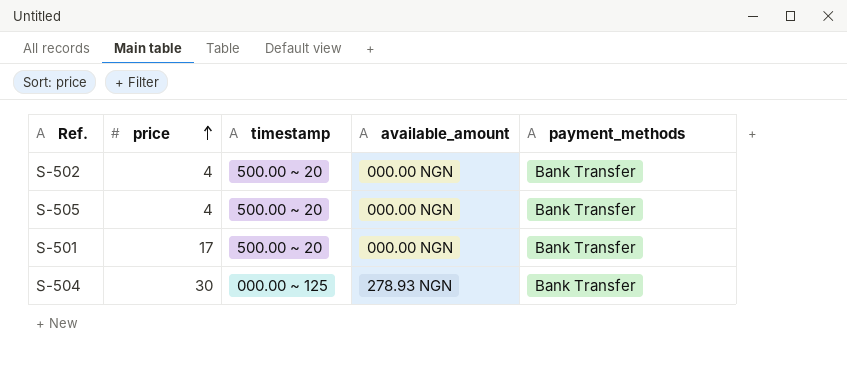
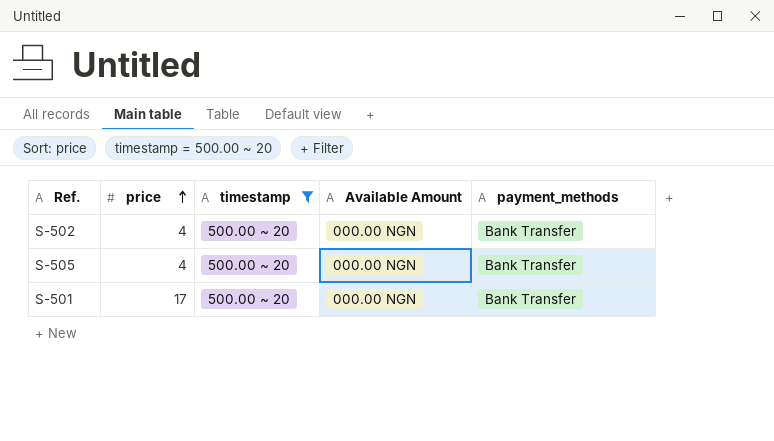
filter: none -> timestamp = 500.00 ~ 20
column name: available_amount -> Available Amount

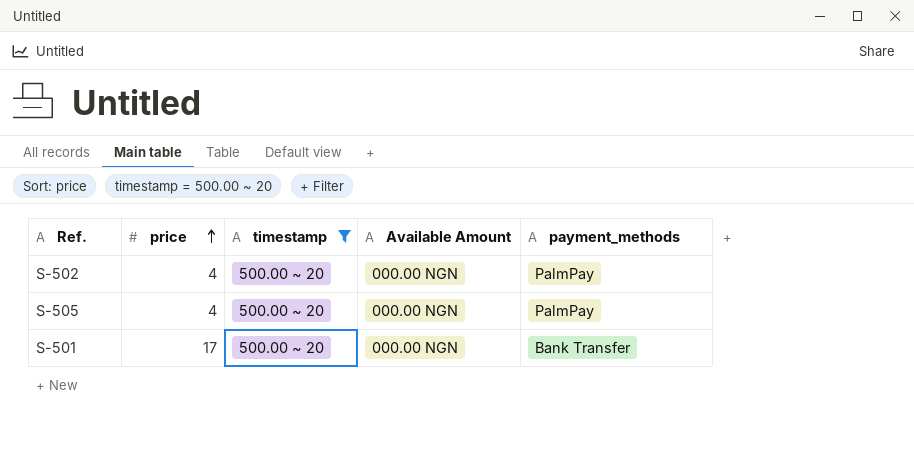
S-502 | payment_methods: Bank Transfer -> PalmPay
S-505 | payment_methods: Bank Transfer -> PalmPay

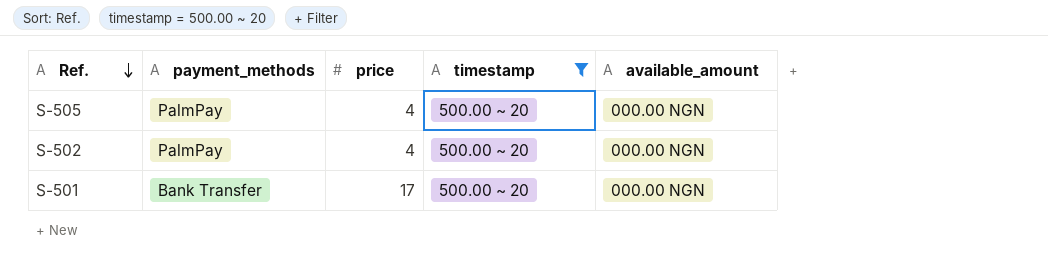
row order: price ascending -> Ref. descending
column payment_methods | position: 5 -> 2
column name: Available Amount -> available_amount

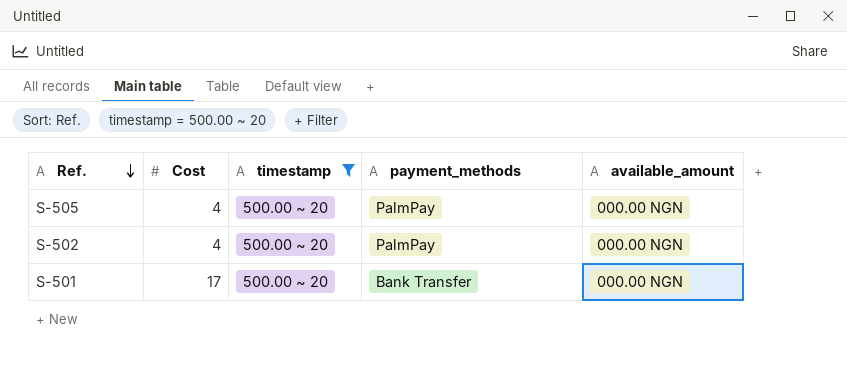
column name: price -> Cost
column payment_methods | position: 2 -> 4

